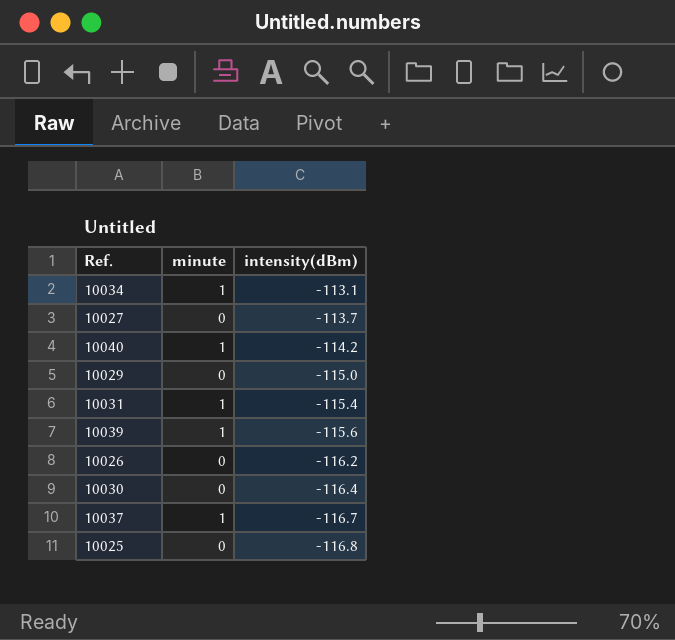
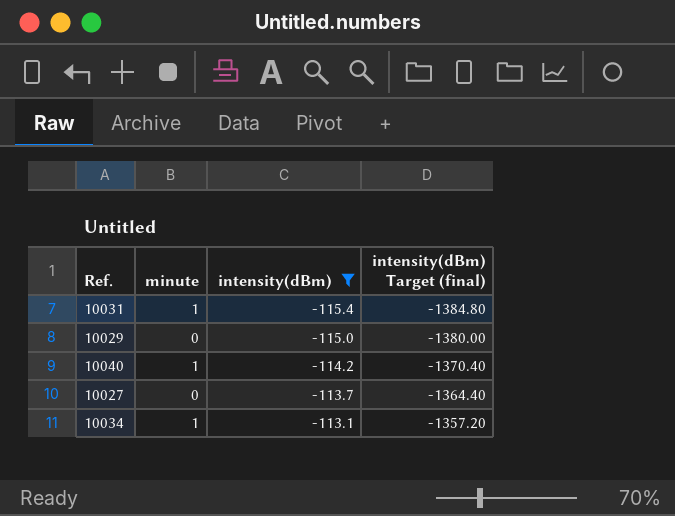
filter: none -> intensity(dBm) >= -115.4
row order: intensity(dBm) descending -> intensity(dBm) ascending
column intensity(dBm) Target (final) | formula: none -> [intensity(dBm)] * 12

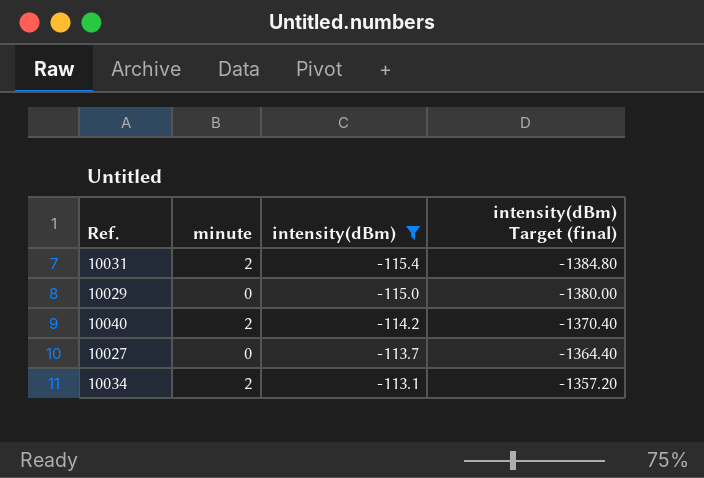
10031 | minute: 1 -> 2
10040 | minute: 1 -> 2
10034 | minute: 1 -> 2

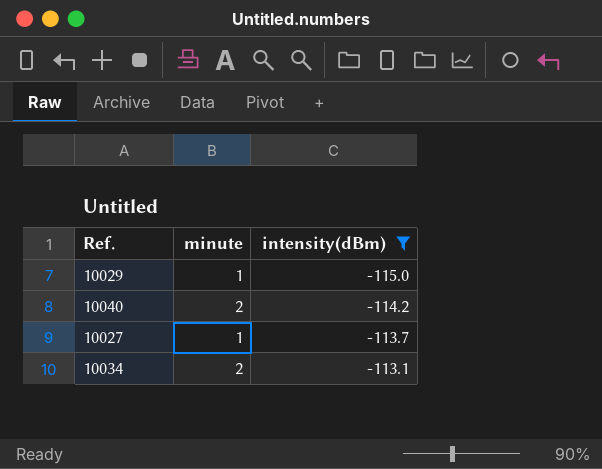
column intensity(dBm) Target (final) | formula: [intensity(dBm)] * 12 -> none
row 10031: 2 | -115.4 | -1384.80 -> none
10029 | minute: 0 -> 1
10027 | minute: 0 -> 1

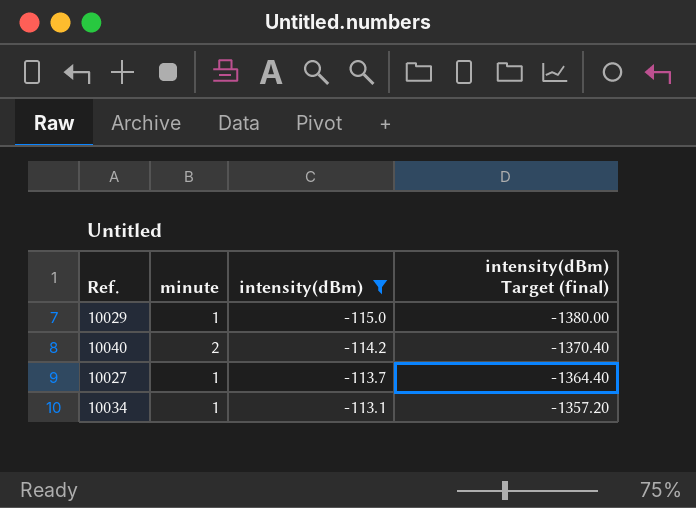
column intensity(dBm) Target (final) | formula: none -> [intensity(dBm)] * 12
10034 | minute: 2 -> 1

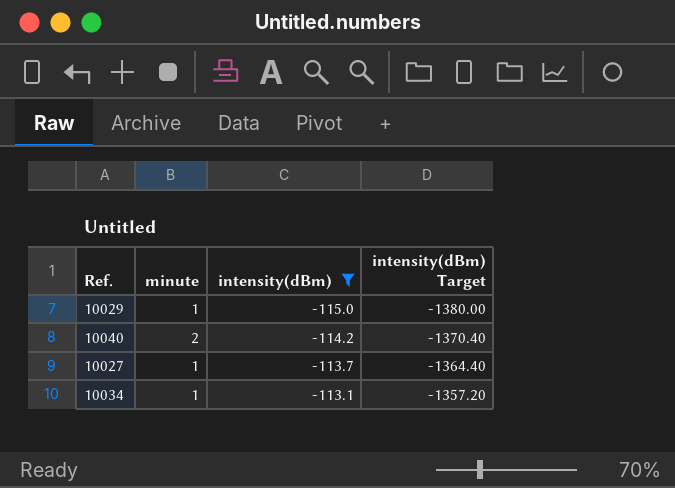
column name: intensity(dBm) Target (final) -> intensity(dBm) Target

